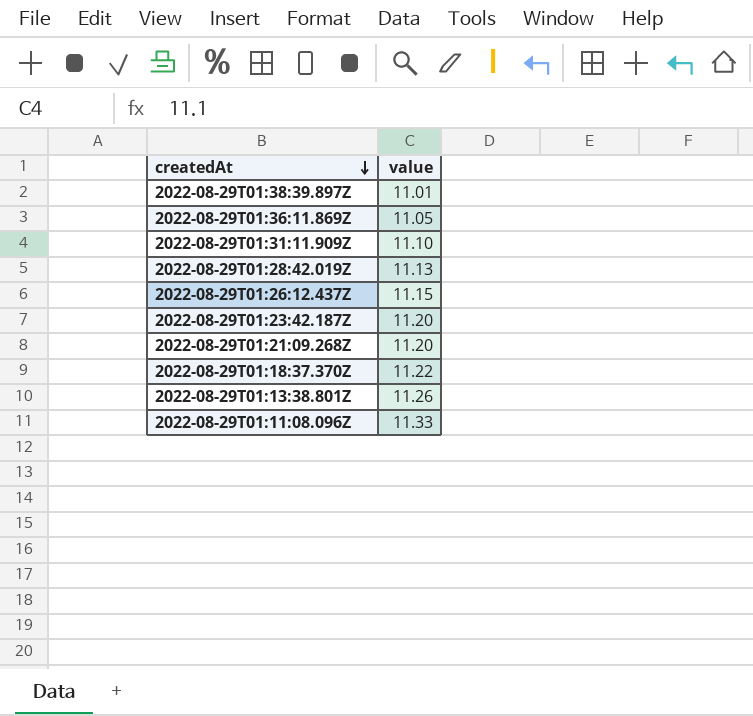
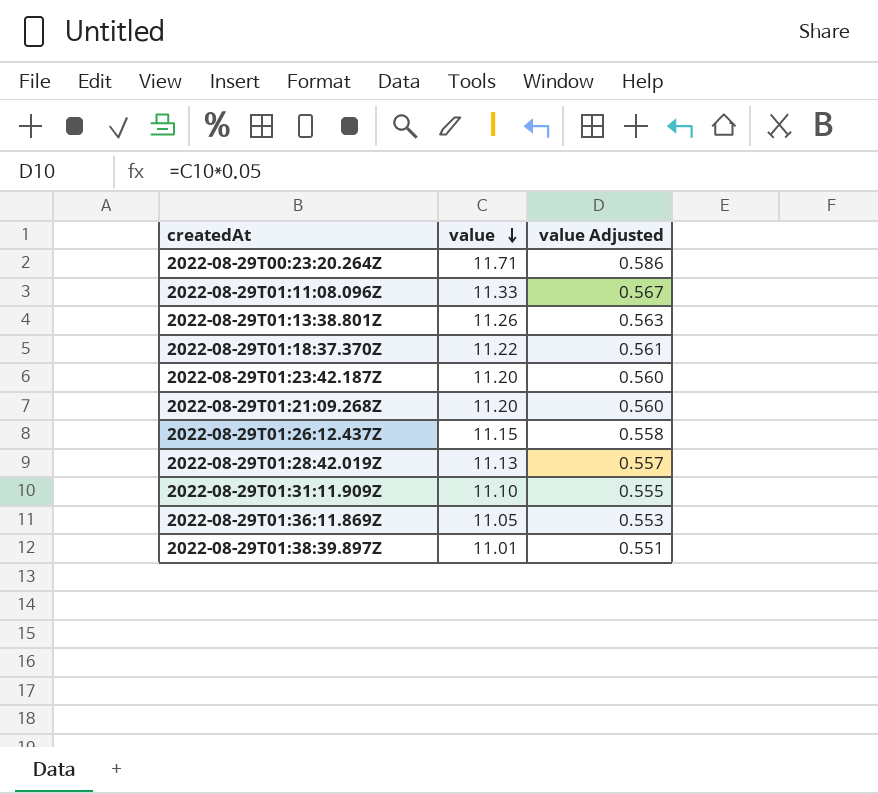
row order: createdAt descending -> value descending
column value Adjusted | formula: none -> [value] * 0.05
row 2022-08-29T00:23:20.264Z: none -> 11.71 | 0.586

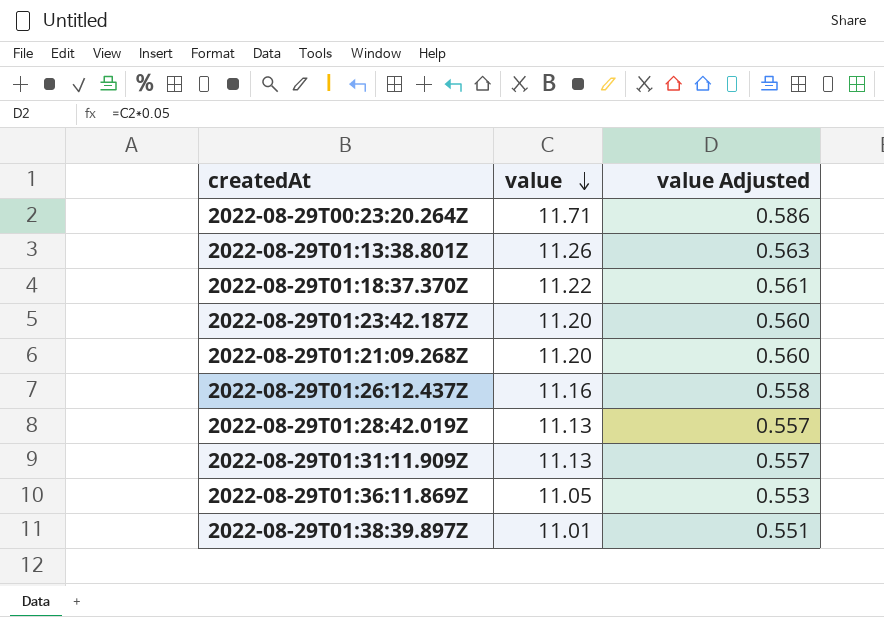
row 2022-08-29T01:11:08.096Z: 11.33 | 0.567 -> none
2022-08-29T01:26:12.437Z | value: 11.15 -> 11.16
2022-08-29T01:31:11.909Z | value: 11.10 -> 11.13
2022-08-29T01:31:11.909Z | value Adjusted: 0.555 -> 0.557

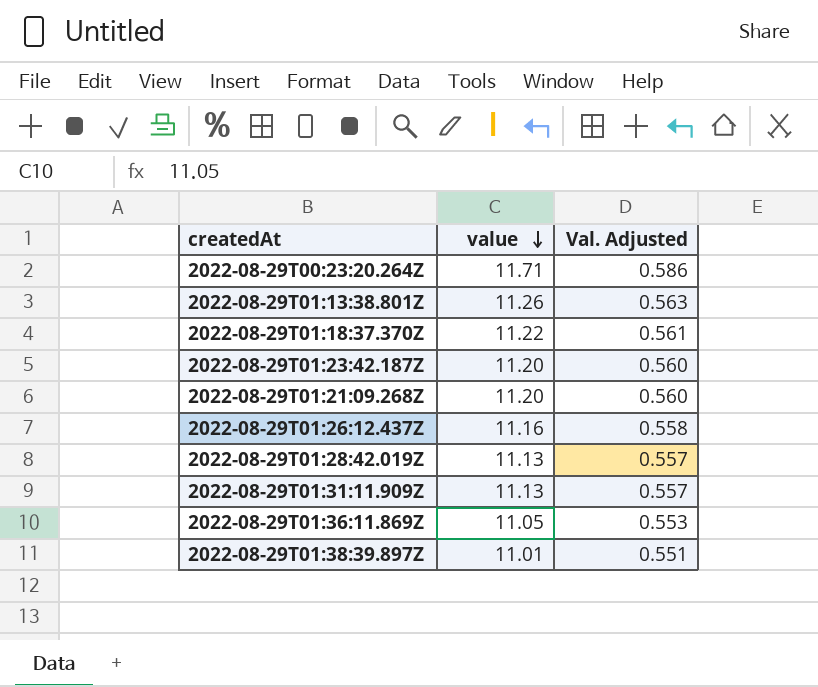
column name: value Adjusted -> Val. Adjusted

